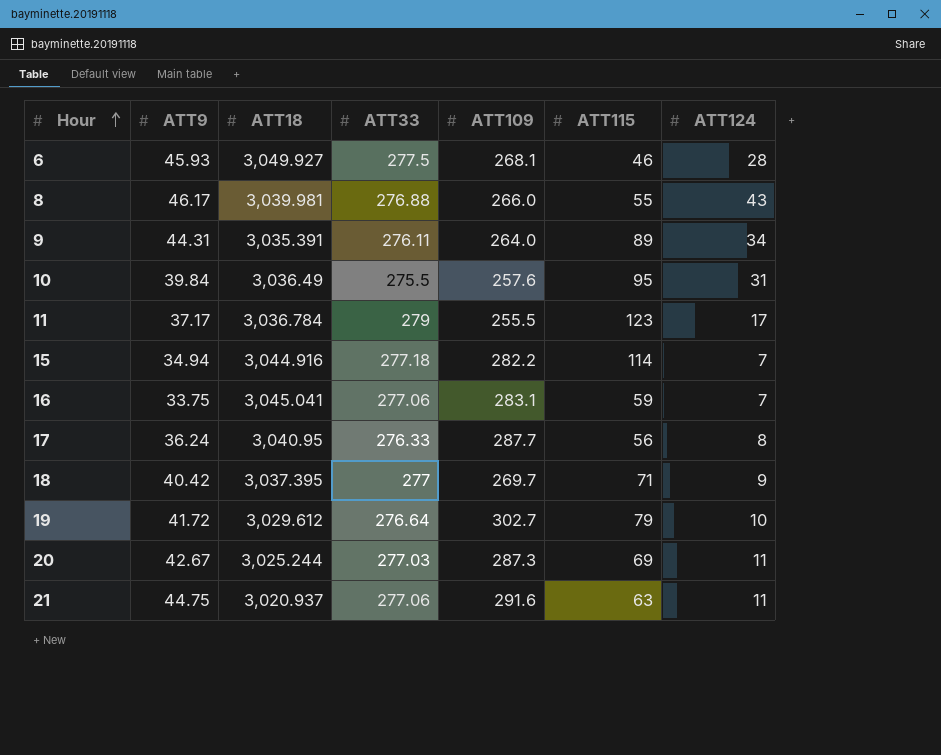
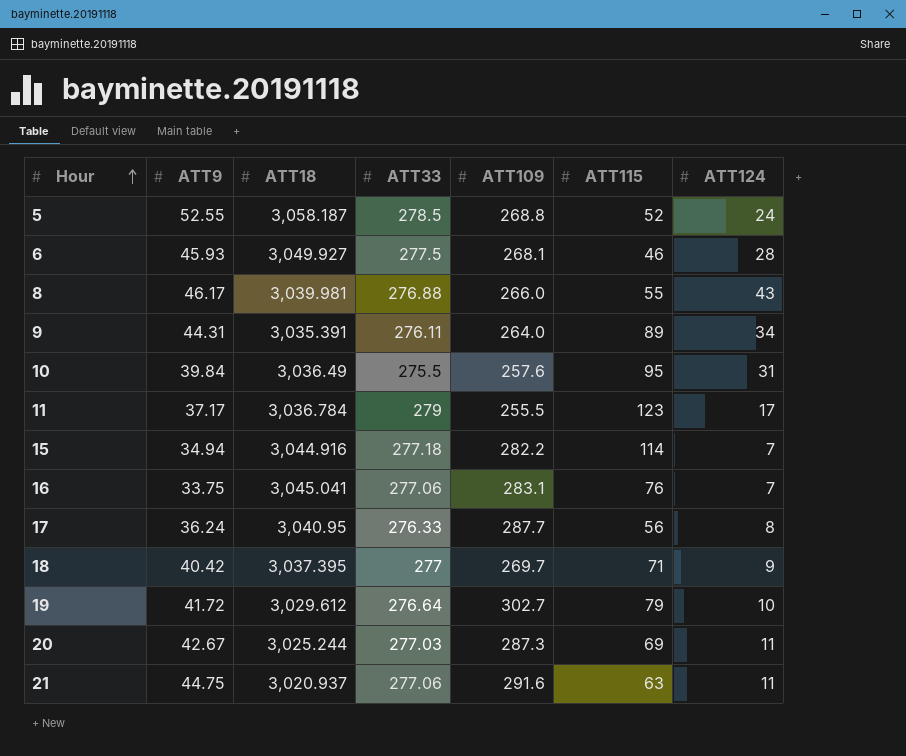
row 5: none -> 52.55 | 3,058.187 | 278.5 | 268.8 | 52 | 24
16 | ATT115: 59 -> 76

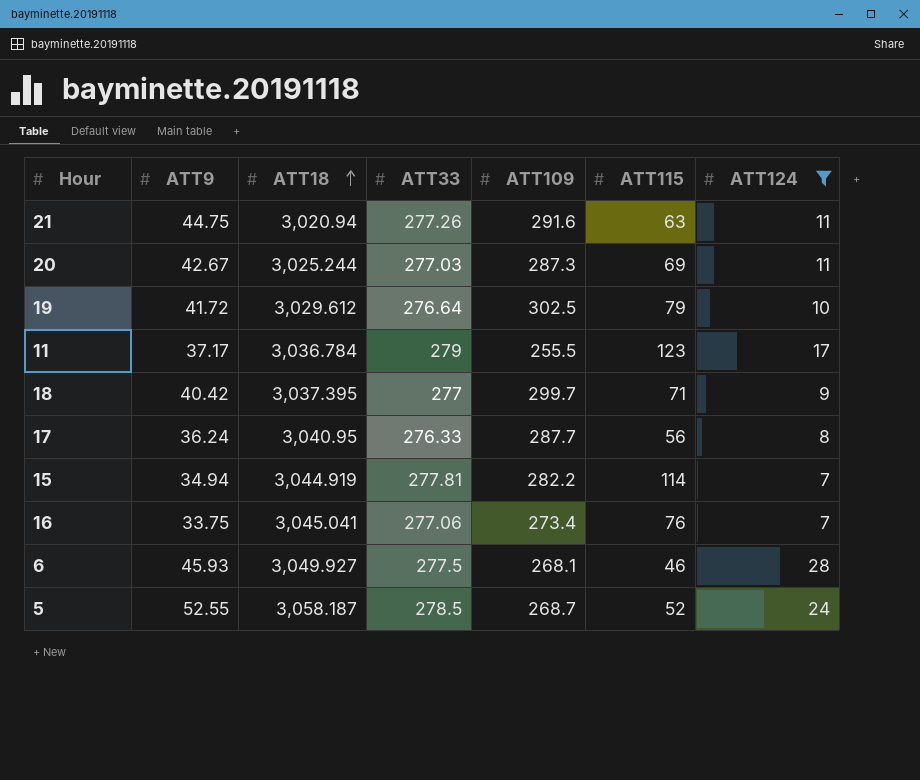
filter: none -> ATT124 <= 28
row order: Hour ascending -> ATT18 ascending
21 | ATT18: 3,020.937 -> 3,020.94
21 | ATT33: 277.06 -> 277.26
19 | ATT109: 302.7 -> 302.5
18 | ATT109: 269.7 -> 299.7
15 | ATT18: 3,044.916 -> 3,044.919
15 | ATT33: 277.18 -> 277.81
16 | ATT109: 283.1 -> 273.4
5 | ATT109: 268.8 -> 268.7

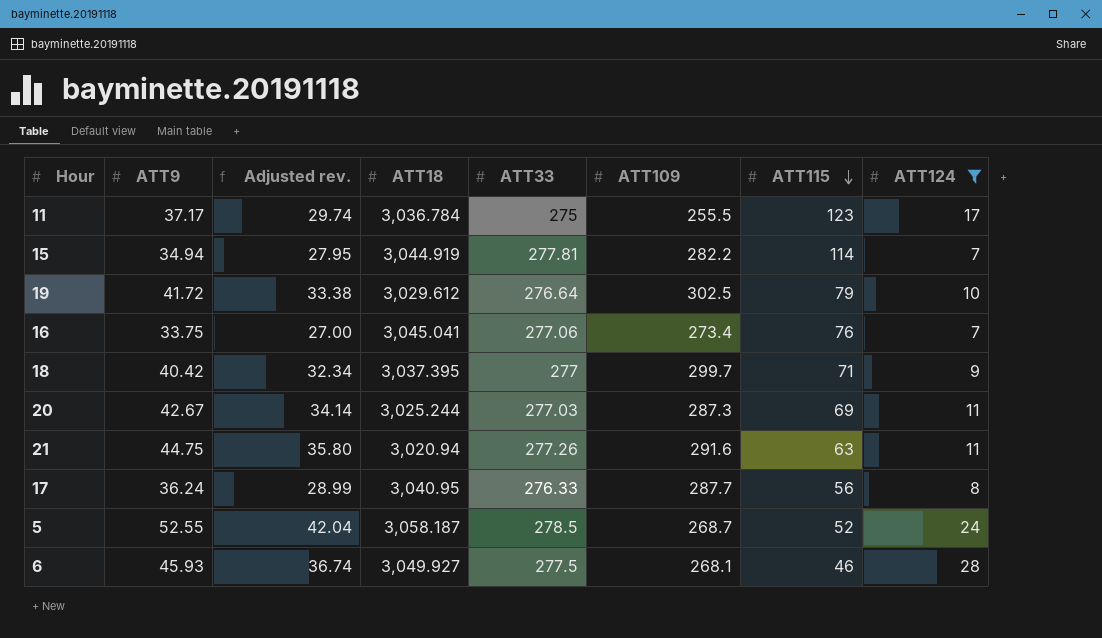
row order: ATT18 ascending -> ATT115 descending
column Adjusted rev. | formula: none -> [ATT9] * 0.8
11 | ATT33: 279 -> 275

